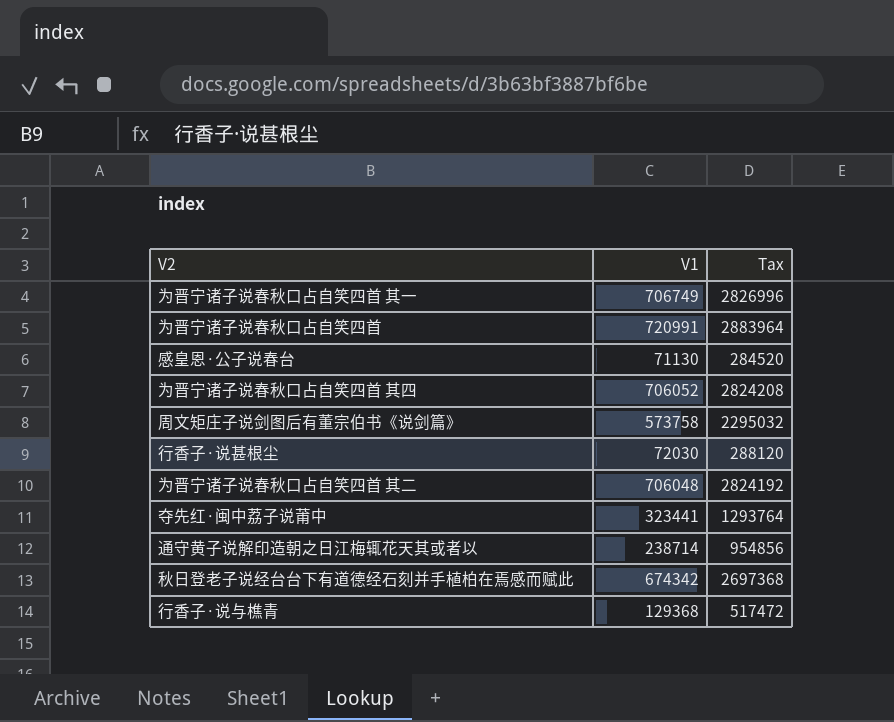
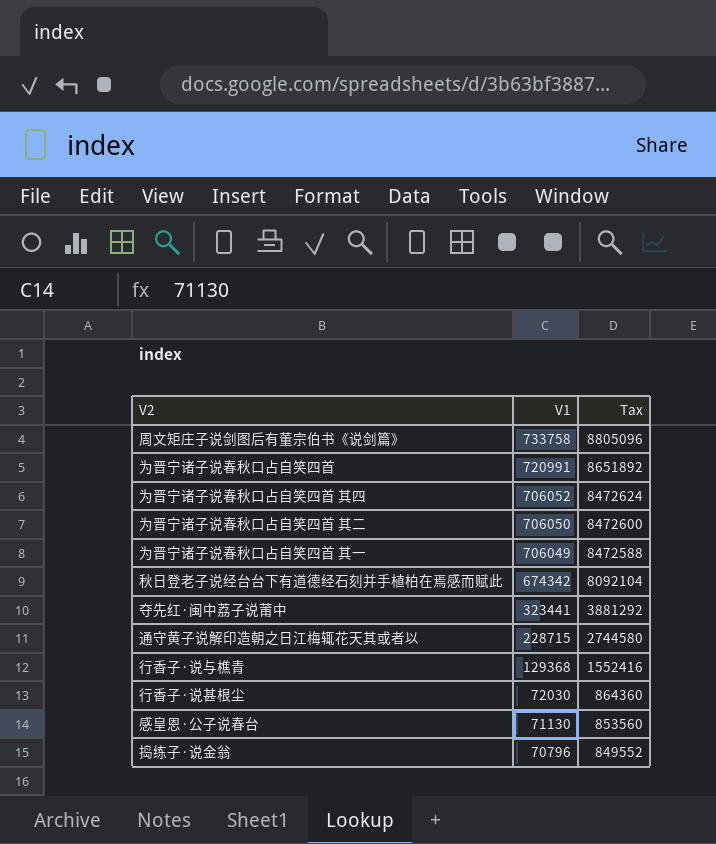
row order: none -> V1 descending
column Tax | formula: [V1] * 4 -> [V1] * 12
周文矩庄子说剑图后有董宗伯书《说剑篇》 | V1: 573758 -> 733758
为晋宁诸子说春秋口占自笑四首 其二 | V1: 706048 -> 706050
为晋宁诸子说春秋口占自笑四首 其一 | V1: 706749 -> 706049
通守黄子说解印造朝之日江梅辄花天其或者以 | V1: 238714 -> 228715
row 捣练子·说金翁: none -> 70796 | 849552

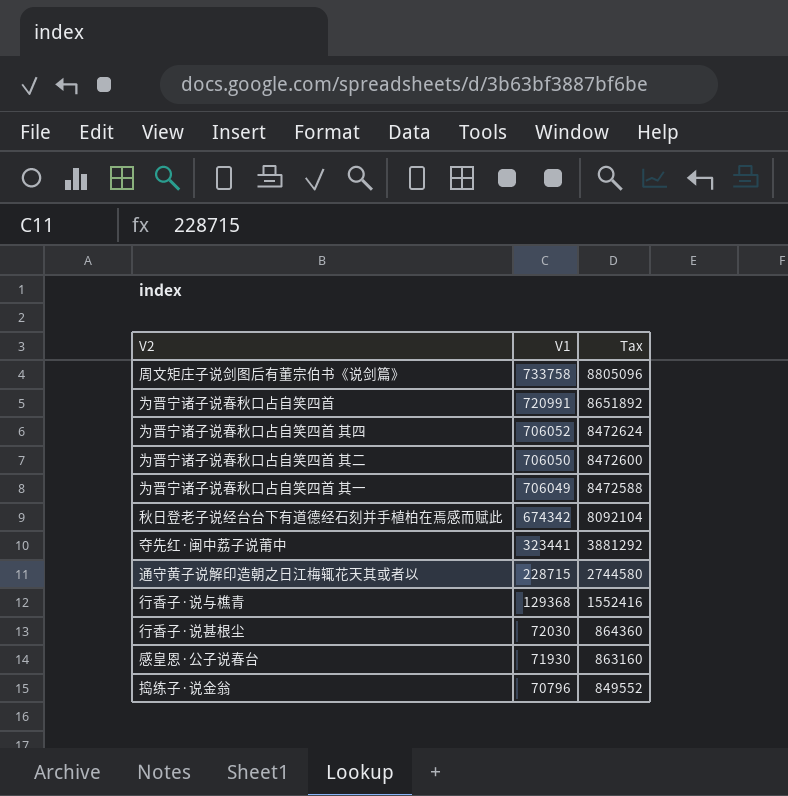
感皇恩·公子说春台 | V1: 71130 -> 71930
感皇恩·公子说春台 | Tax: 853560 -> 863160

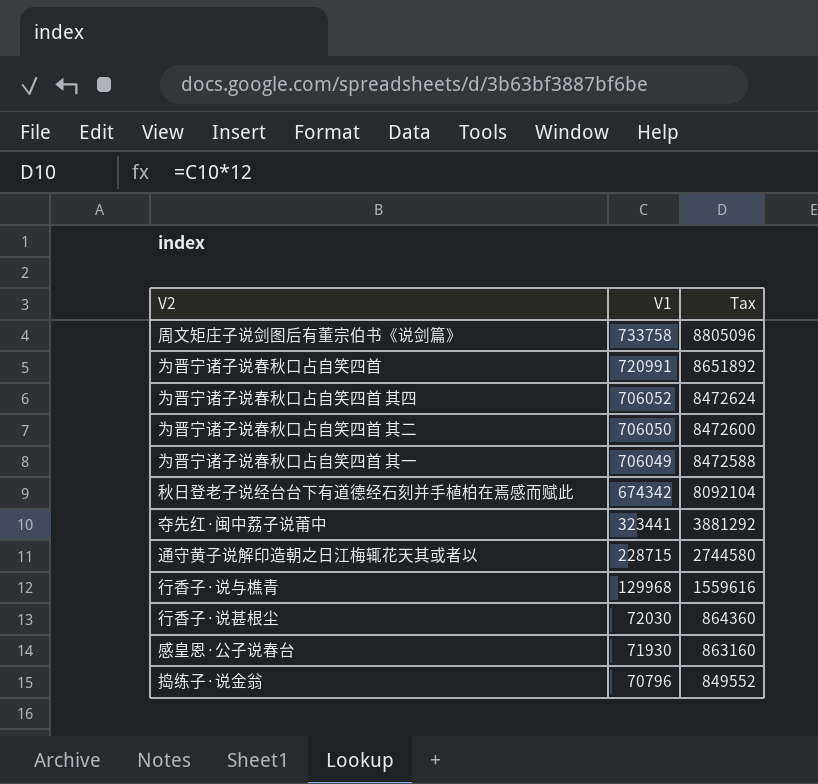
行香子·说与樵青 | V1: 129368 -> 129968
行香子·说与樵青 | Tax: 1552416 -> 1559616

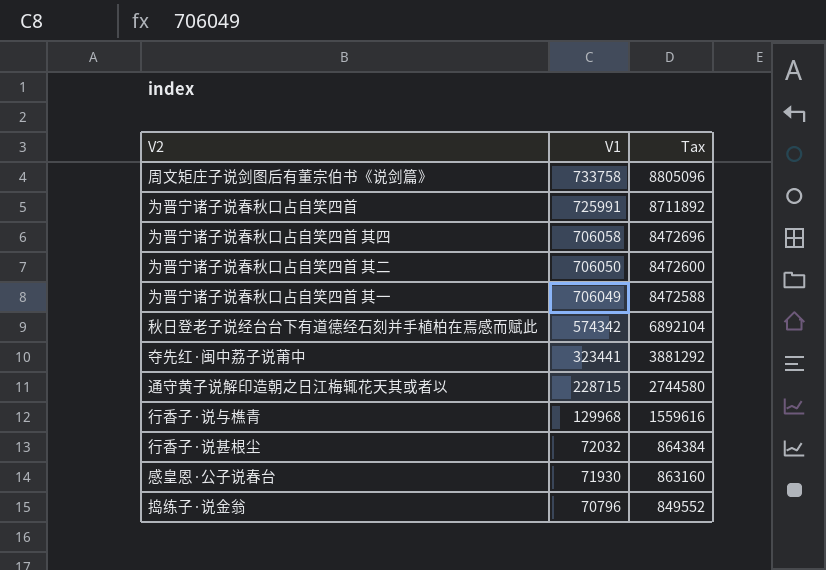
为晋宁诸子说春秋口占自笑四首 | V1: 720991 -> 725991
为晋宁诸子说春秋口占自笑四首 | Tax: 8651892 -> 8711892
为晋宁诸子说春秋口占自笑四首 其四 | V1: 706052 -> 706058
为晋宁诸子说春秋口占自笑四首 其四 | Tax: 8472624 -> 8472696
秋日登老子说经台台下有道德经石刻并手植柏在焉感而赋此 | V1: 674342 -> 574342
秋日登老子说经台台下有道德经石刻并手植柏在焉感而赋此 | Tax: 8092104 -> 6892104
行香子·说甚根尘 | V1: 72030 -> 72032
行香子·说甚根尘 | Tax: 864360 -> 864384

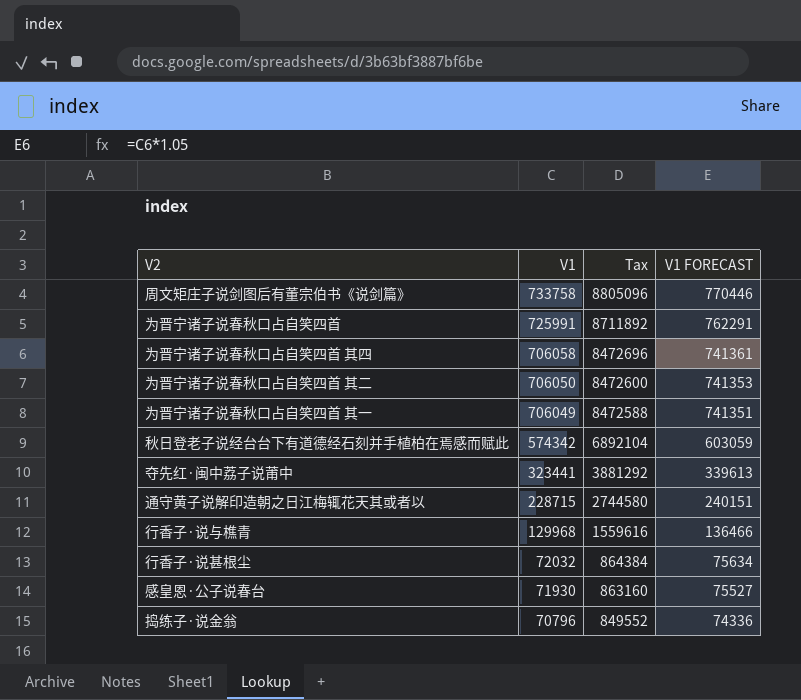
column V1 FORECAST | formula: none -> [V1] * 1.05

